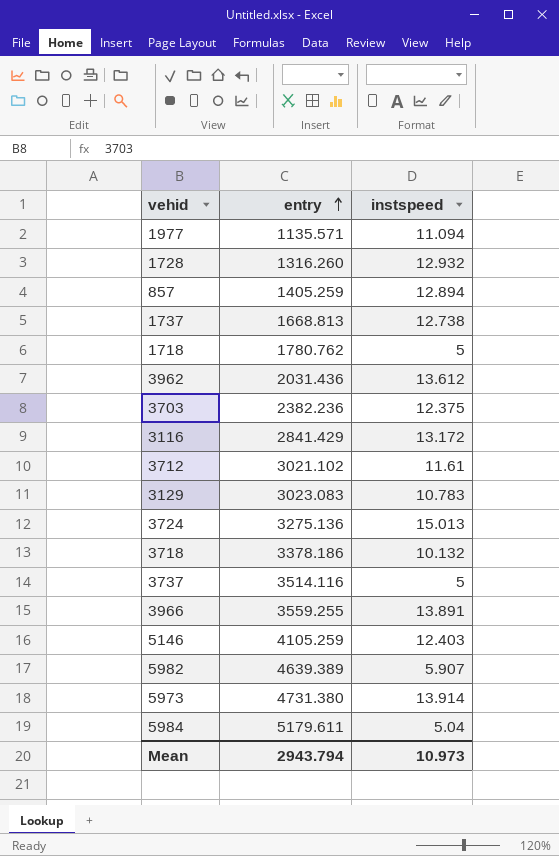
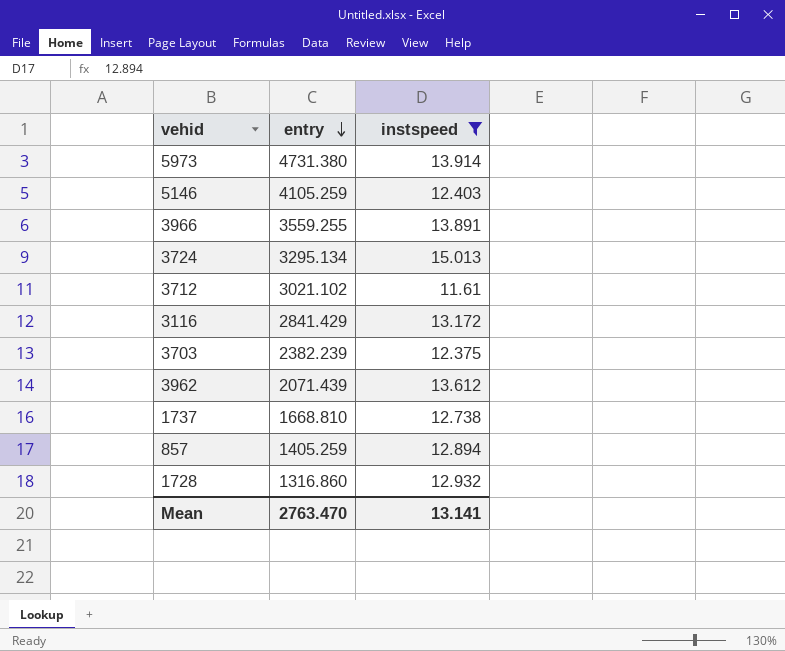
filter: none -> instspeed >= 11.61
row order: entry ascending -> entry descending
3724 | entry: 3275.136 -> 3295.134
3703 | entry: 2382.236 -> 2382.239
3962 | entry: 2031.436 -> 2071.439
1737 | entry: 1668.813 -> 1668.810
1728 | entry: 1316.260 -> 1316.860
Mean | entry: 2943.794 -> 2763.470
Mean | instspeed: 10.973 -> 13.141

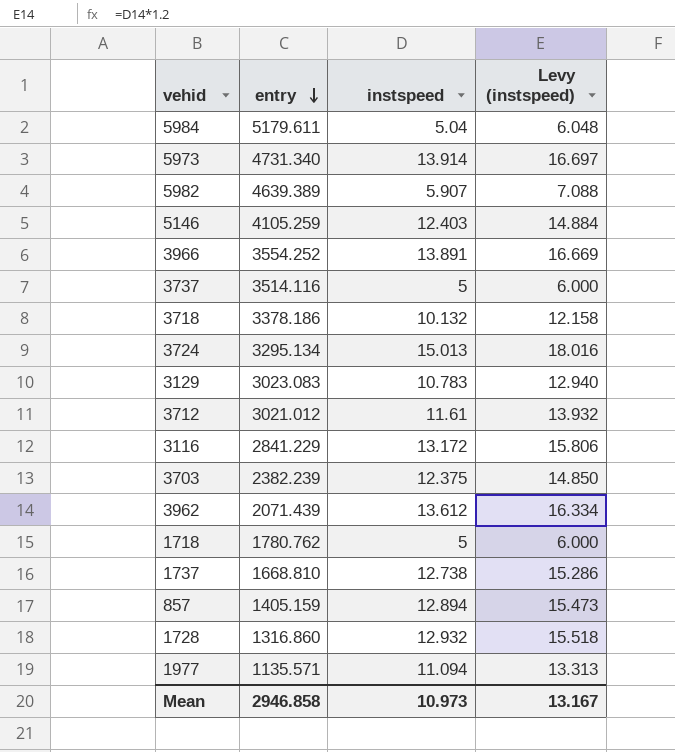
filter: instspeed >= 11.61 -> none
column Levy (instspeed) | formula: none -> [instspeed] * 1.2
5973 | entry: 4731.380 -> 4731.340
3966 | entry: 3559.255 -> 3554.252
3712 | entry: 3021.102 -> 3021.012
3116 | entry: 2841.429 -> 2841.229
857 | entry: 1405.259 -> 1405.159
Mean | entry: 2763.470 -> 2946.858
Mean | instspeed: 13.141 -> 10.973

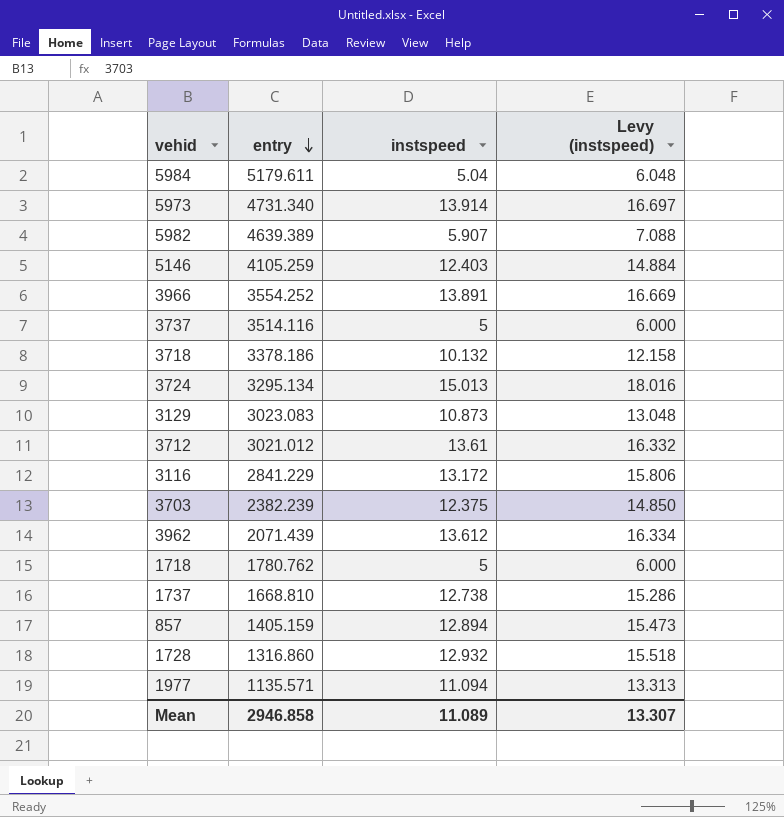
3129 | instspeed: 10.783 -> 10.873
3129 | Levy (instspeed): 12.940 -> 13.048
3712 | instspeed: 11.61 -> 13.61
3712 | Levy (instspeed): 13.932 -> 16.332
Mean | instspeed: 10.973 -> 11.089
Mean | Levy (instspeed): 13.167 -> 13.307

